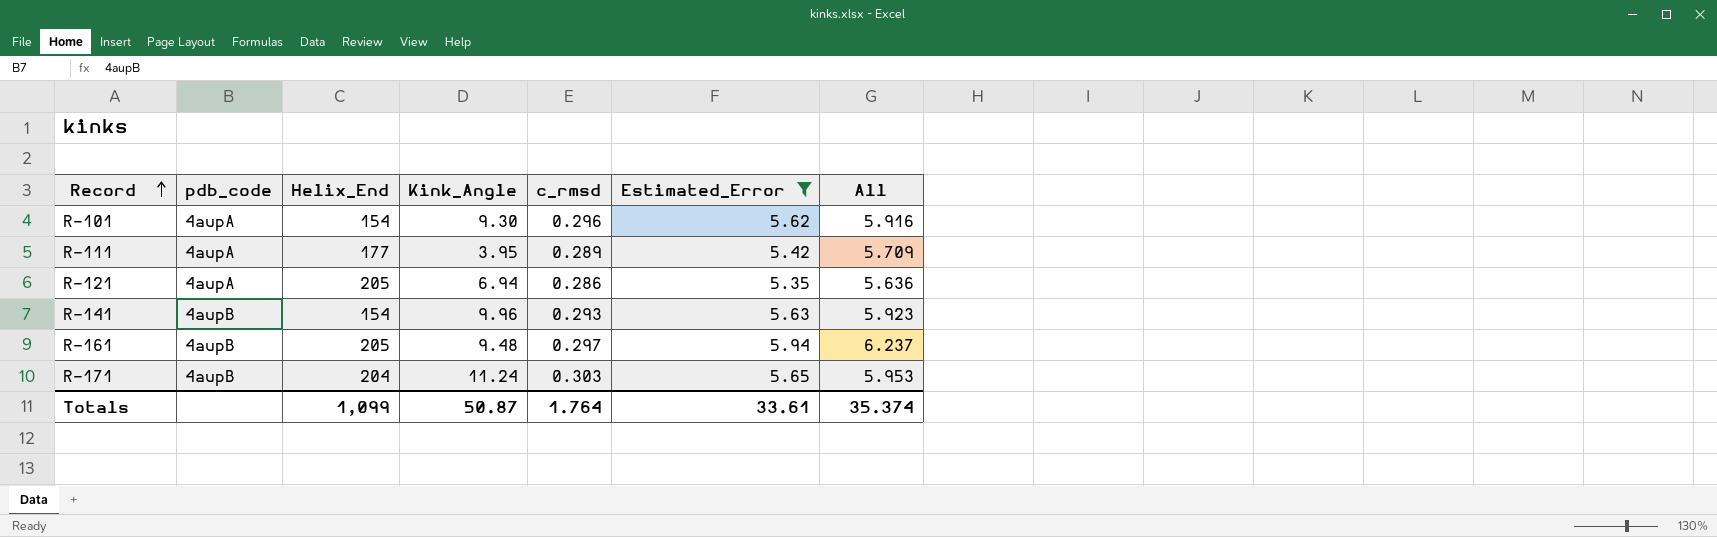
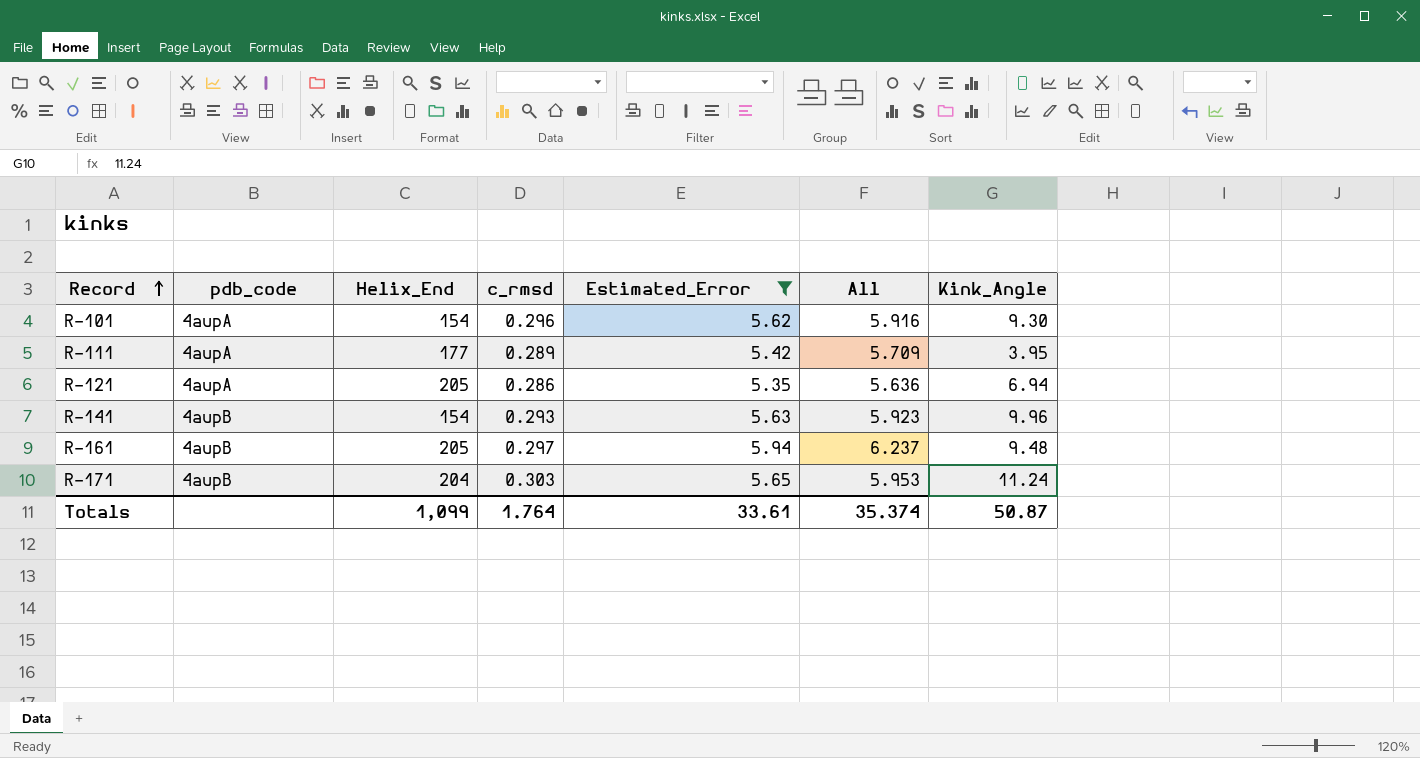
column Kink_Angle | position: 4 -> 7

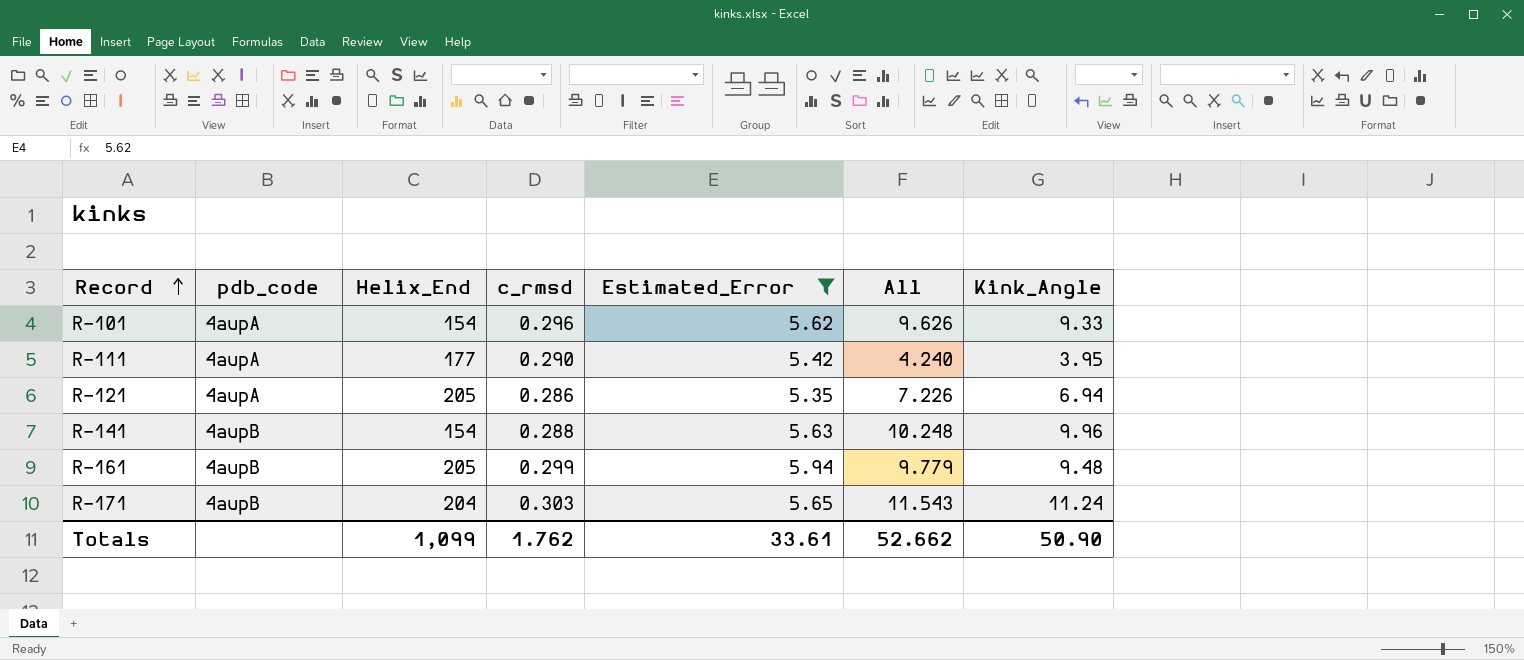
column All | formula: [c_rmsd] + [Estimated_Error] -> [c_rmsd] + [Kink_Angle]
R-101 | Kink_Angle: 9.30 -> 9.33
R-111 | c_rmsd: 0.289 -> 0.290
R-141 | c_rmsd: 0.293 -> 0.288
R-161 | c_rmsd: 0.297 -> 0.299
Totals | c_rmsd: 1.764 -> 1.762
Totals | All: 35.374 -> 52.662
Totals | Kink_Angle: 50.87 -> 50.90

